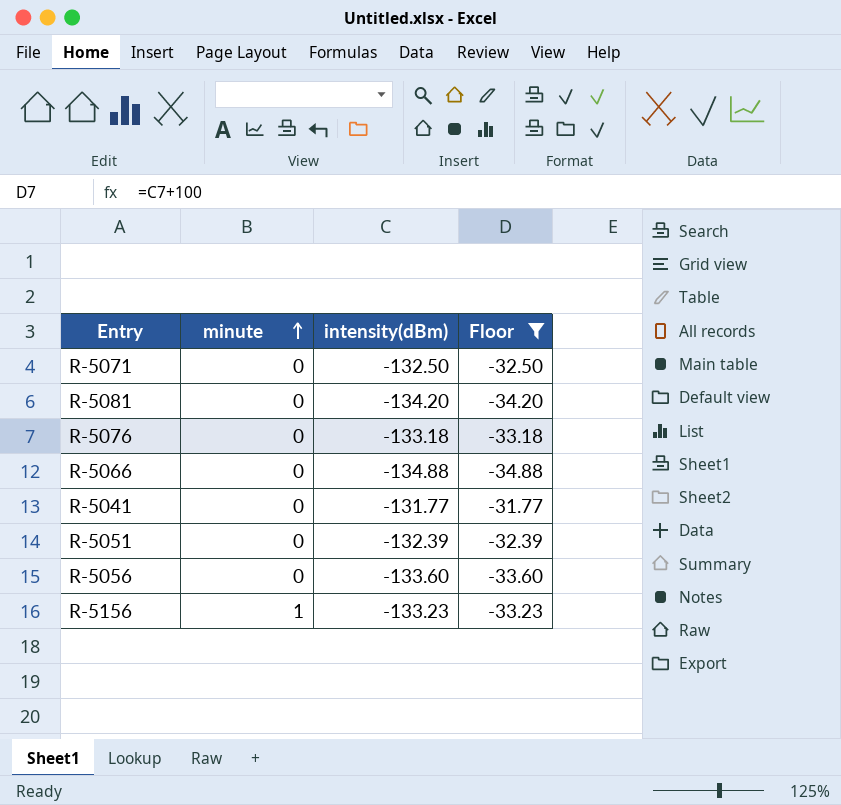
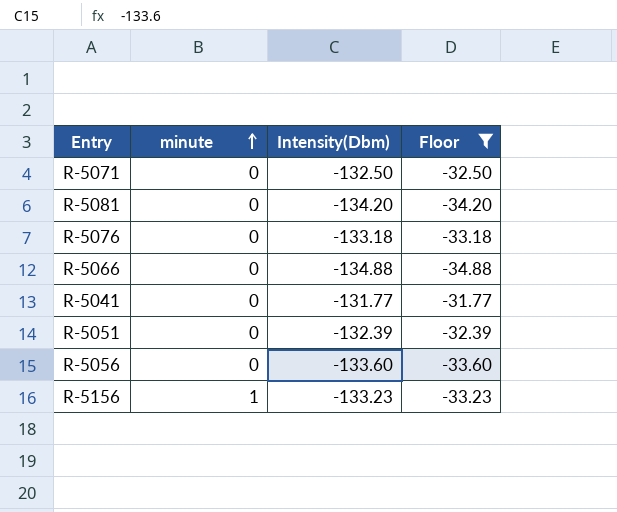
column name: intensity(dBm) -> Intensity(Dbm)

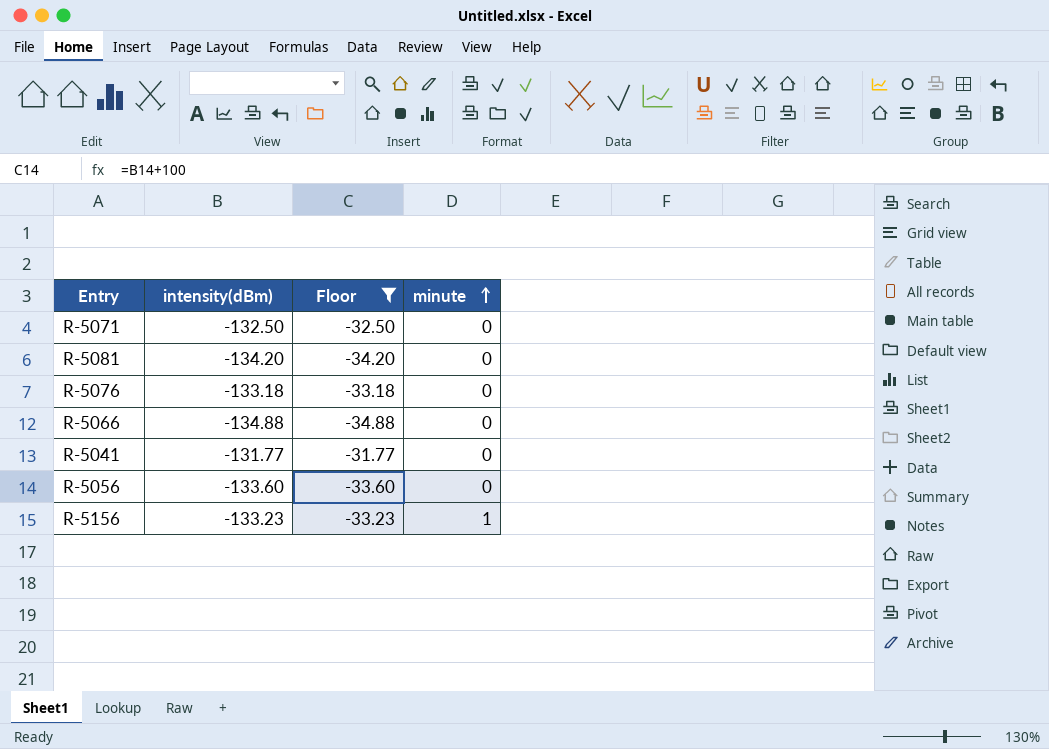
column name: Intensity(Dbm) -> intensity(dBm)
column minute | position: 2 -> 4
row R-5051: 0 | -132.39 | -32.39 -> none

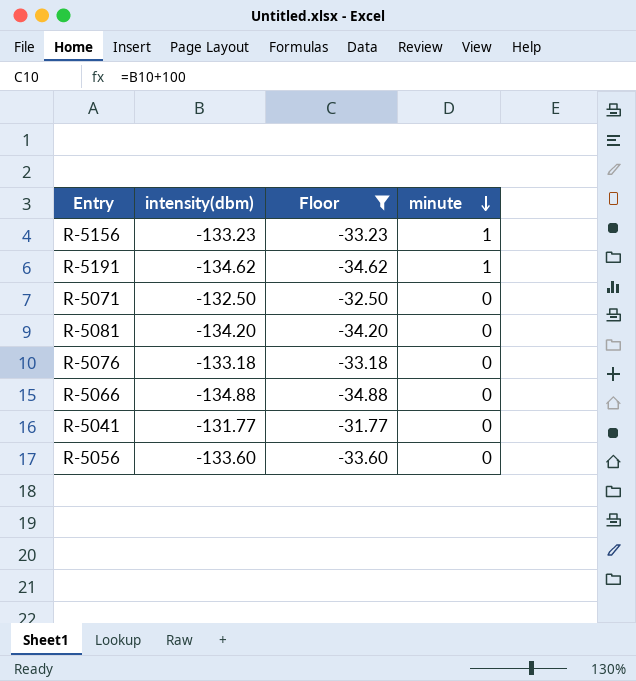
row order: minute ascending -> minute descending
column name: intensity(dBm) -> intensity(dbm)
row R-5191: none -> -134.62 | -34.62 | 1

